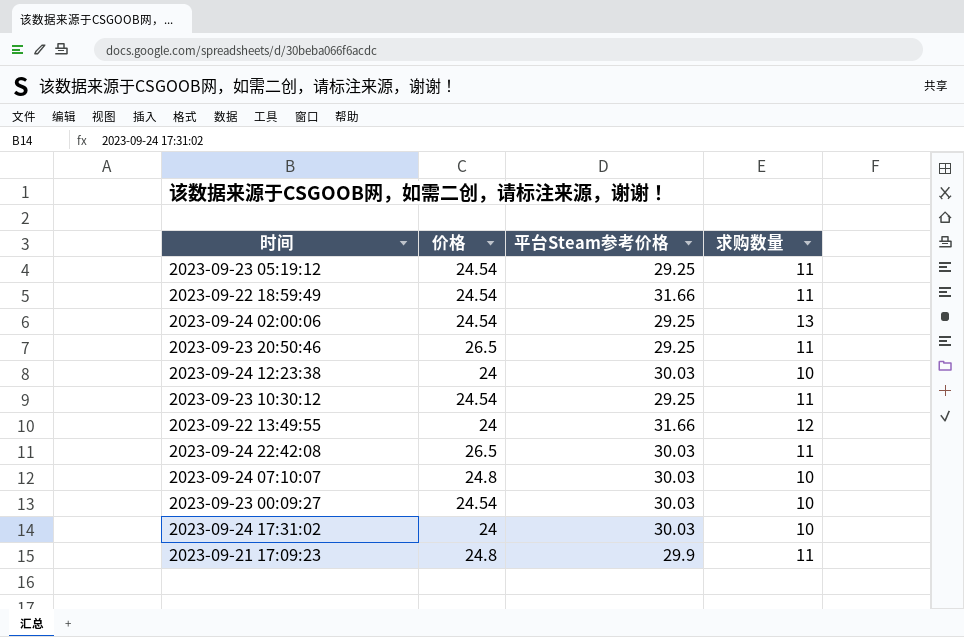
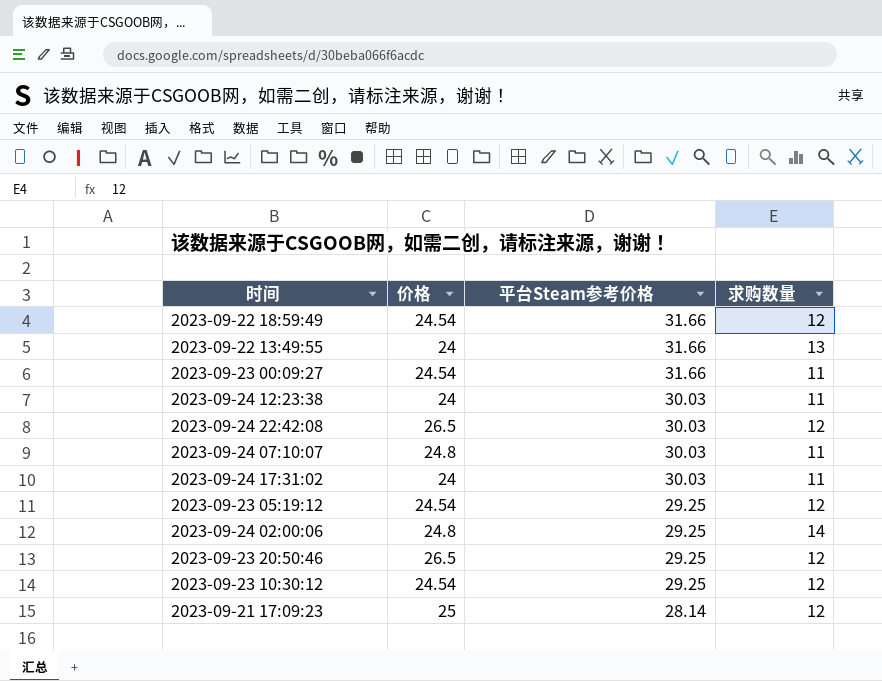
row order: none -> 平台Steam参考价格 descending
2023-09-22 18:59:49 | 求购数量: 11 -> 12
2023-09-22 13:49:55 | 求购数量: 12 -> 13
2023-09-23 00:09:27 | 平台Steam参考价格: 30.03 -> 31.66
2023-09-23 00:09:27 | 求购数量: 10 -> 11
2023-09-24 12:23:38 | 求购数量: 10 -> 11
2023-09-24 22:42:08 | 求购数量: 11 -> 12
2023-09-24 07:10:07 | 求购数量: 10 -> 11
2023-09-24 17:31:02 | 求购数量: 10 -> 11
2023-09-23 05:19:12 | 求购数量: 11 -> 12
2023-09-24 02:00:06 | 价格: 24.54 -> 24.8
2023-09-24 02:00:06 | 求购数量: 13 -> 14
2023-09-23 20:50:46 | 求购数量: 11 -> 12
2023-09-23 10:30:12 | 求购数量: 11 -> 12
2023-09-21 17:09:23 | 价格: 24.8 -> 25
2023-09-21 17:09:23 | 平台Steam参考价格: 29.9 -> 28.14
2023-09-21 17:09:23 | 求购数量: 11 -> 12

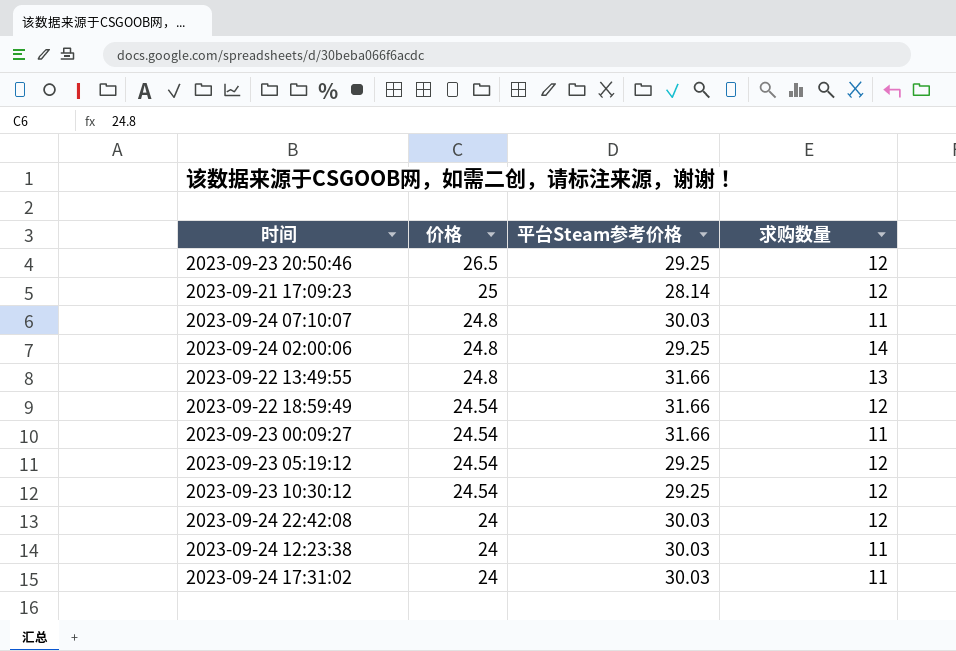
row order: 平台Steam参考价格 descending -> 价格 descending
2023-09-22 13:49:55 | 价格: 24 -> 24.8
2023-09-24 22:42:08 | 价格: 26.5 -> 24

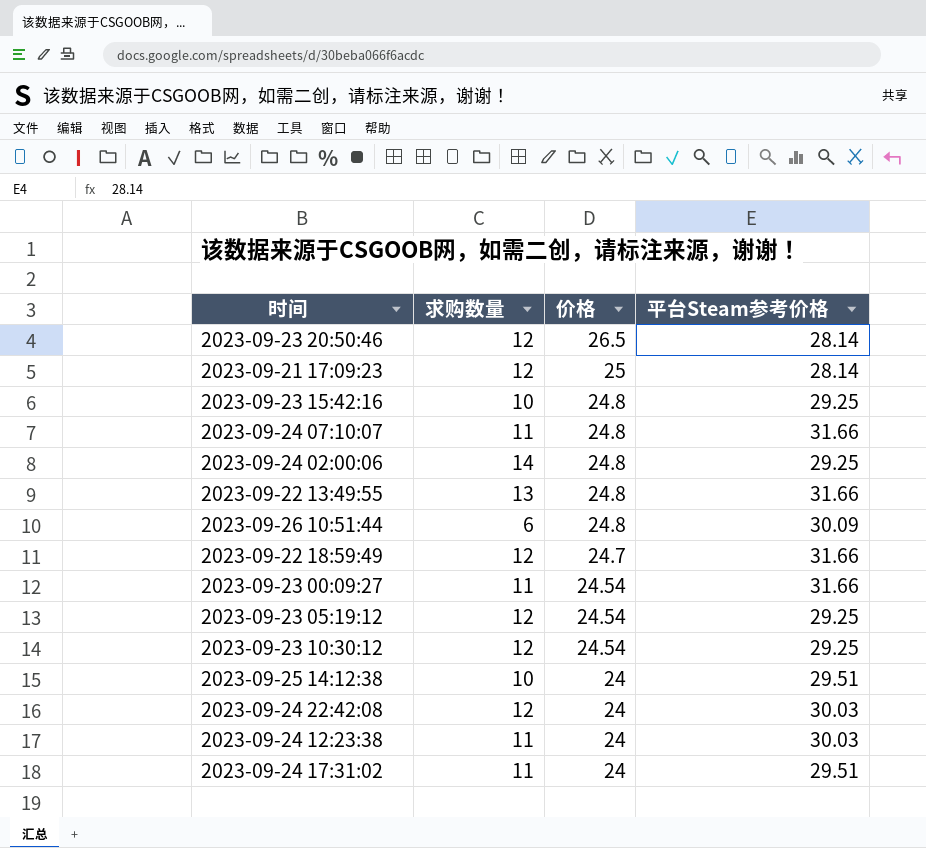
column 求购数量 | position: 4 -> 2
2023-09-23 20:50:46 | 平台Steam参考价格: 29.25 -> 28.14
row 2023-09-23 15:42:16: none -> 10 | 24.8 | 29.25
2023-09-24 07:10:07 | 平台Steam参考价格: 30.03 -> 31.66
row 2023-09-26 10:51:44: none -> 6 | 24.8 | 30.09
2023-09-22 18:59:49 | 价格: 24.54 -> 24.7
row 2023-09-25 14:12:38: none -> 10 | 24 | 29.51
2023-09-24 17:31:02 | 平台Steam参考价格: 30.03 -> 29.51

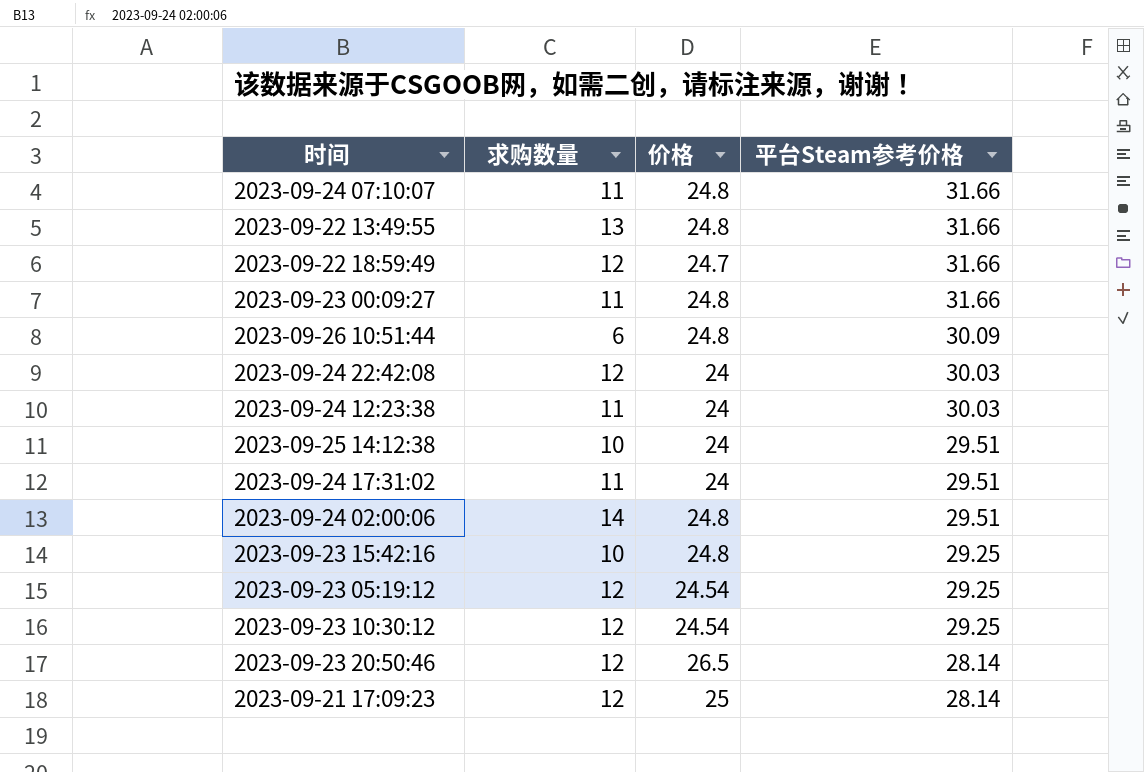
row order: 价格 descending -> 平台Steam参考价格 descending
2023-09-23 00:09:27 | 价格: 24.54 -> 24.8
2023-09-24 02:00:06 | 平台Steam参考价格: 29.25 -> 29.51

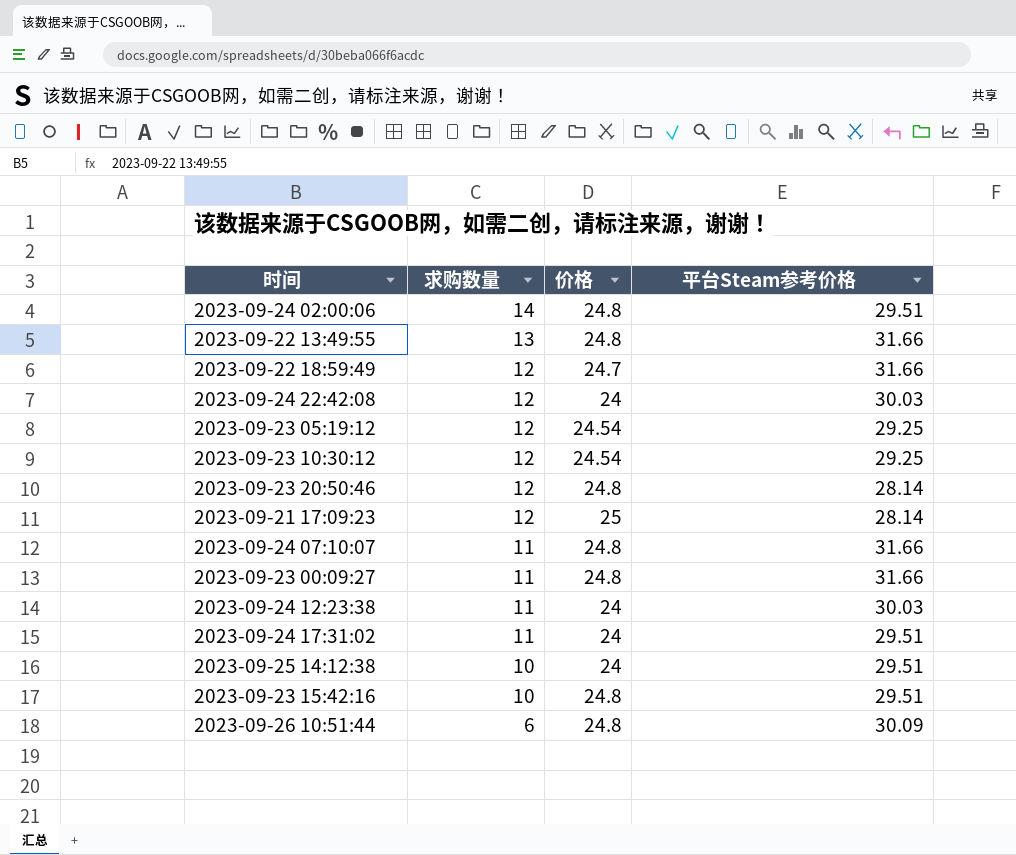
row order: 平台Steam参考价格 descending -> 求购数量 descending
2023-09-23 20:50:46 | 价格: 26.5 -> 24.8
2023-09-23 15:42:16 | 平台Steam参考价格: 29.25 -> 29.51

